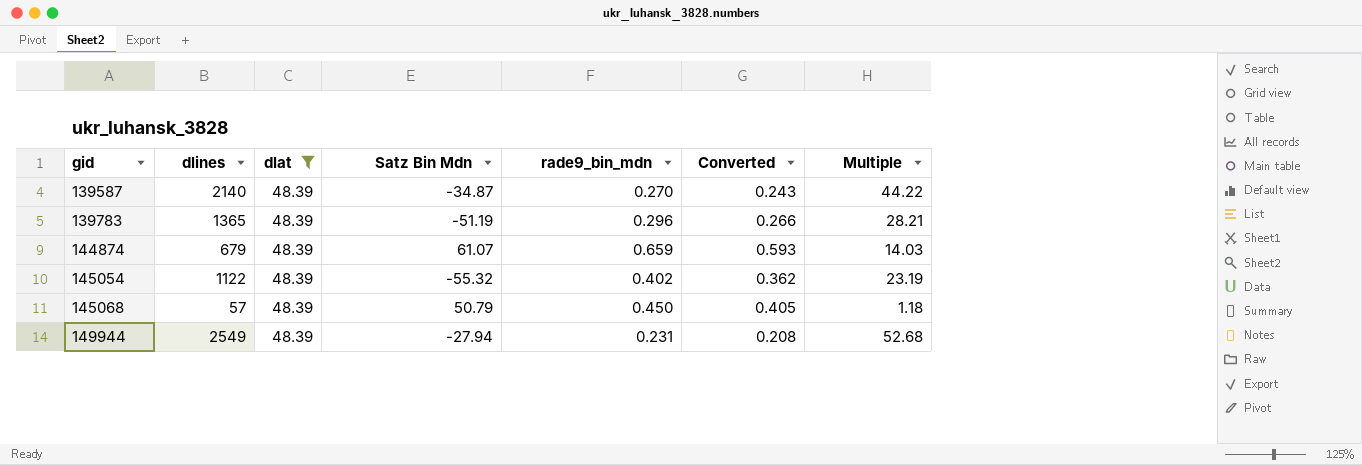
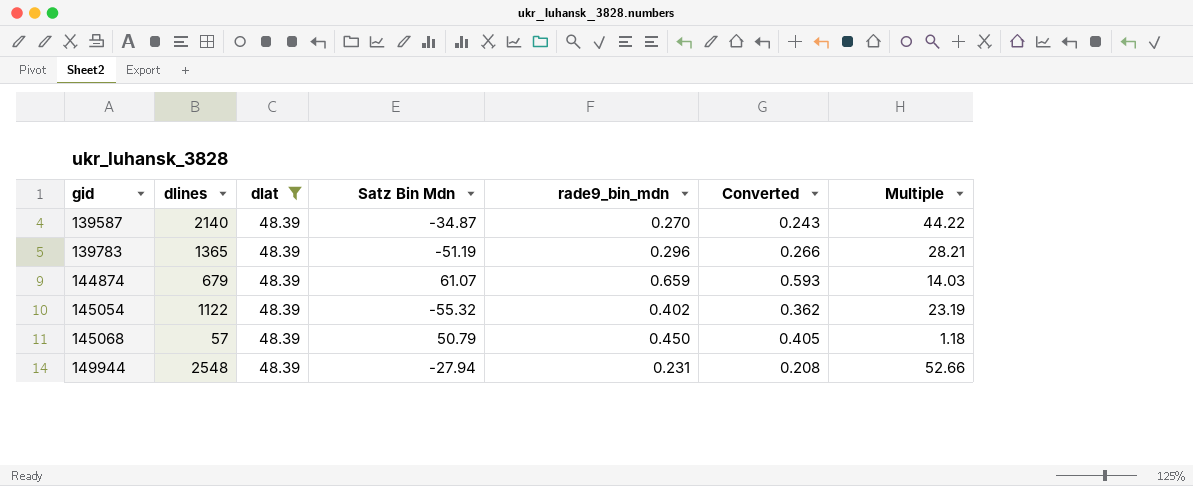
149944 | dlines: 2549 -> 2548
149944 | Multiple: 52.68 -> 52.66

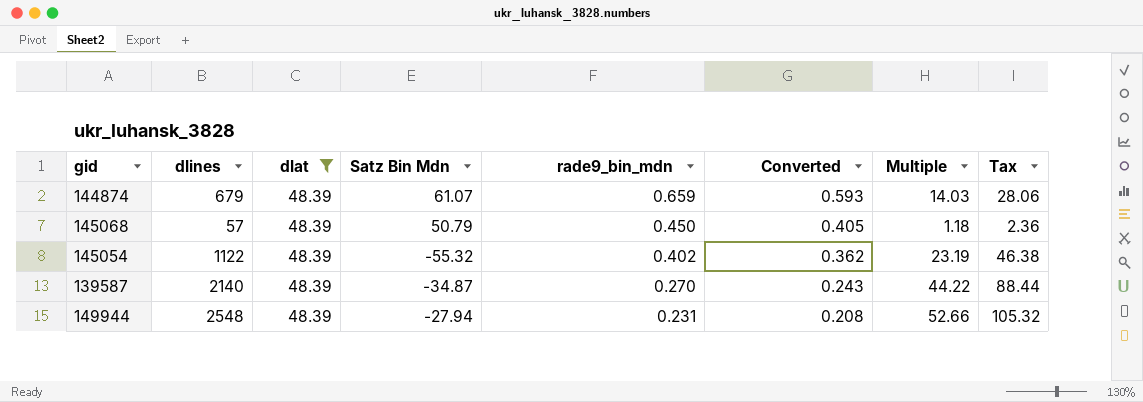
row order: gid ascending -> rade9_bin_mdn descending
column Tax | formula: none -> [Multiple] * 2
row 139783: 1365 | 48.39 | -51.19 | 0.296 | 0.266 | 28.21 -> none

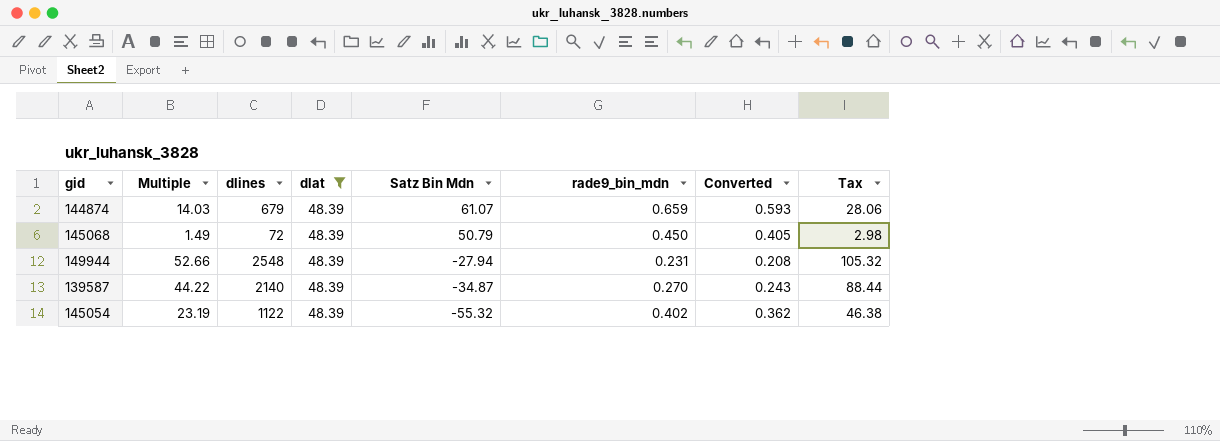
row order: rade9_bin_mdn descending -> Satz Bin Mdn descending
column Multiple | position: 7 -> 2
145068 | Multiple: 1.18 -> 1.49
145068 | dlines: 57 -> 72
145068 | Tax: 2.36 -> 2.98

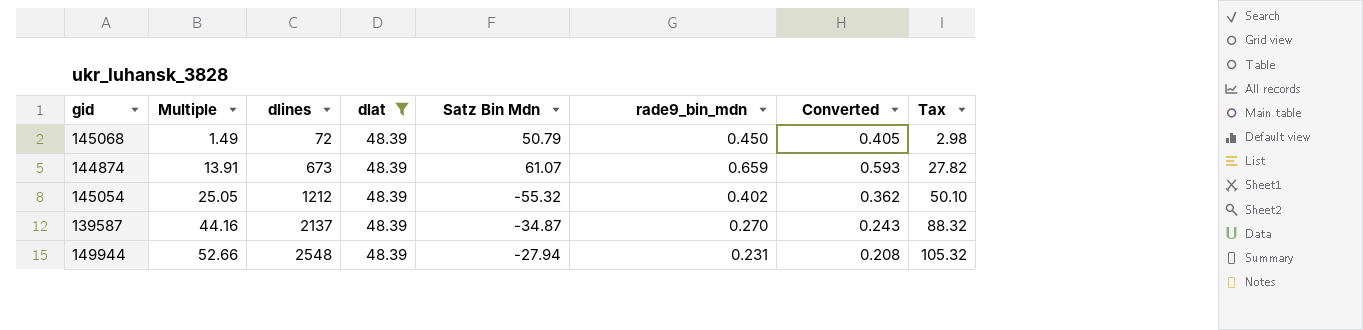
row order: Satz Bin Mdn descending -> Multiple ascending
144874 | Multiple: 14.03 -> 13.91
144874 | dlines: 679 -> 673
144874 | Tax: 28.06 -> 27.82
145054 | Multiple: 23.19 -> 25.05
145054 | dlines: 1122 -> 1212
145054 | Tax: 46.38 -> 50.10
139587 | Multiple: 44.22 -> 44.16
139587 | dlines: 2140 -> 2137
139587 | Tax: 88.44 -> 88.32

